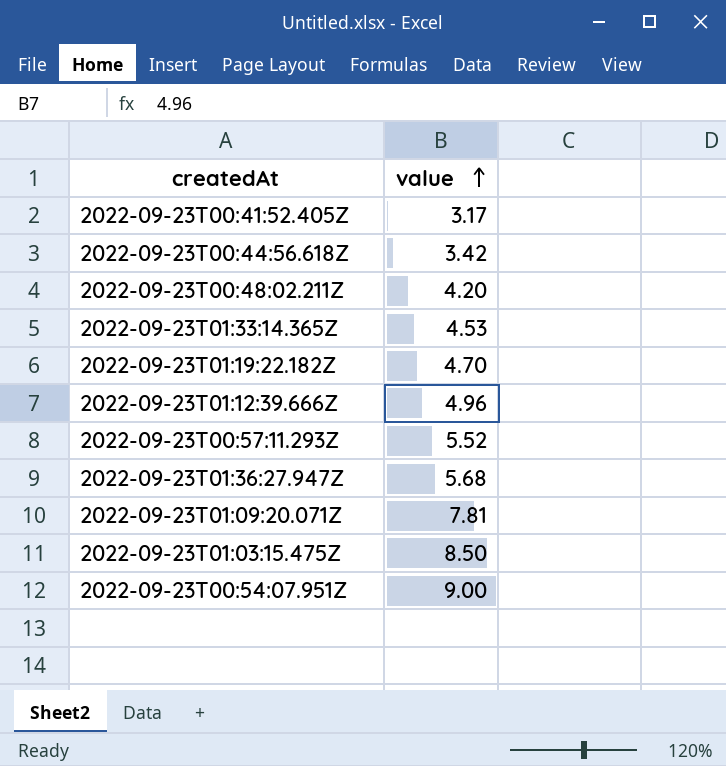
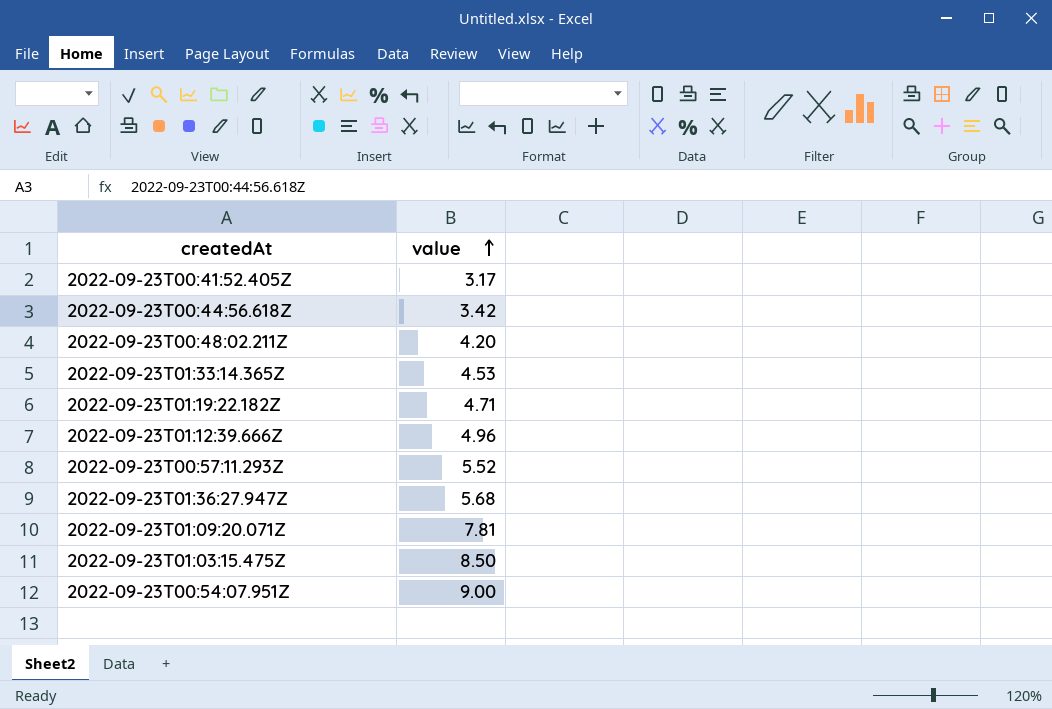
2022-09-23T01:19:22.182Z | value: 4.70 -> 4.71

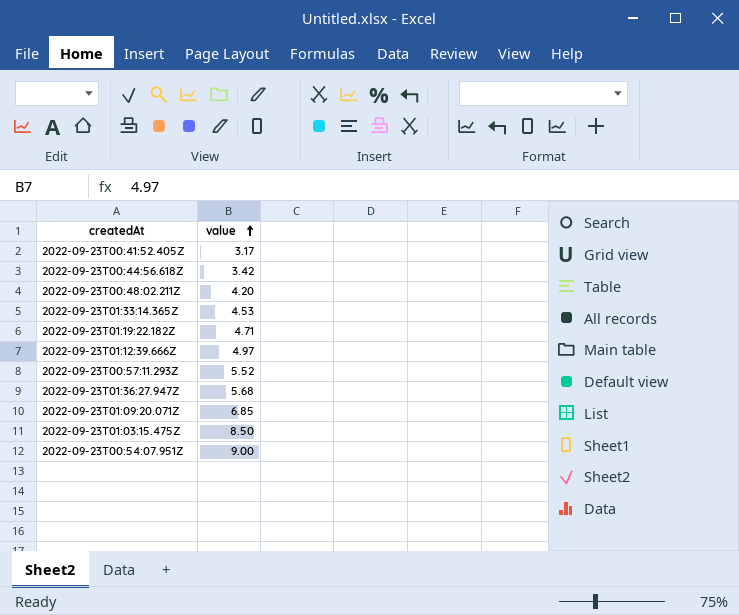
2022-09-23T01:12:39.666Z | value: 4.96 -> 4.97
2022-09-23T01:09:20.071Z | value: 7.81 -> 6.85

